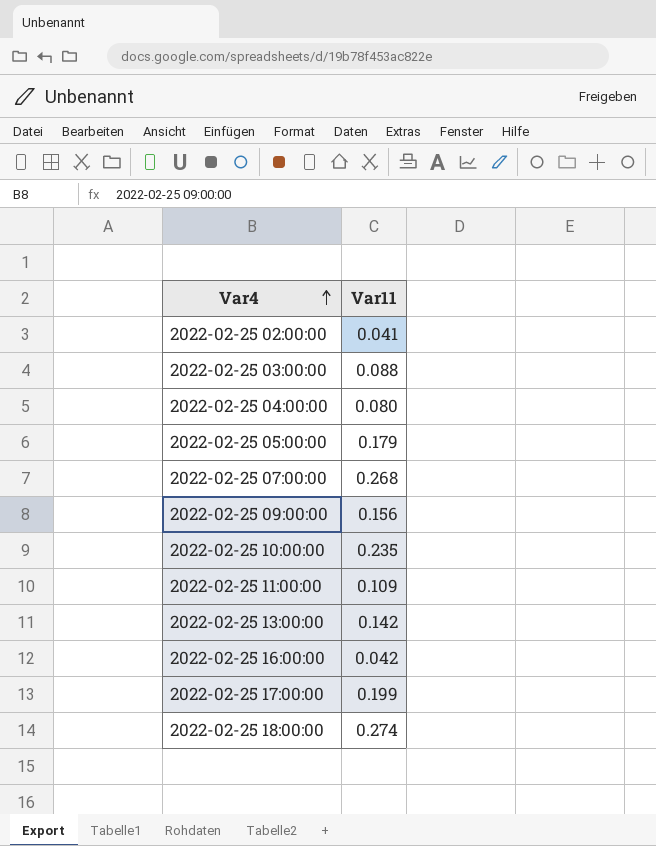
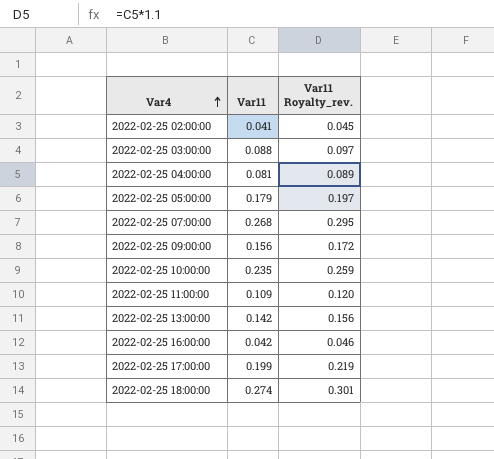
column Var11 Royalty_rev. | formula: none -> [Var11] * 1.1
2022-02-25 04:00:00 | Var11: 0.080 -> 0.081

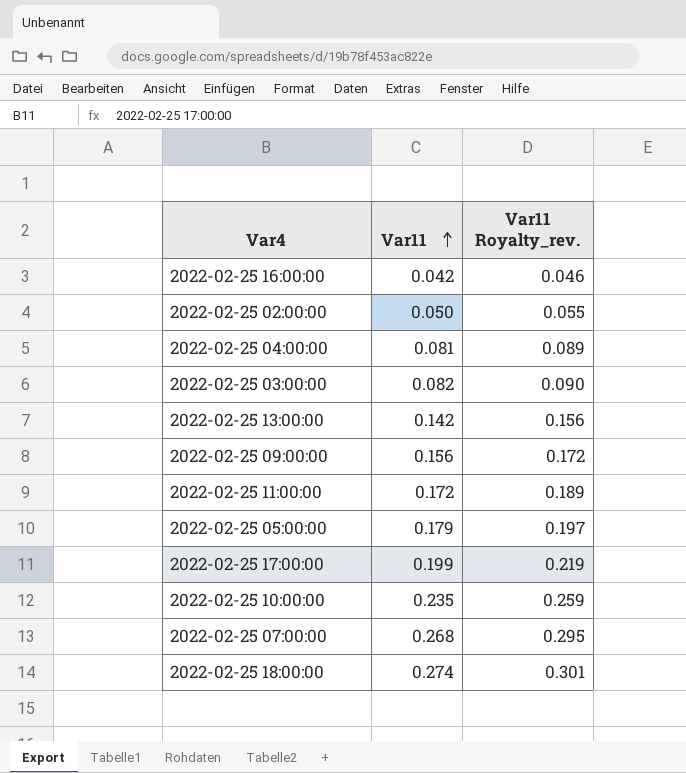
row order: Var4 ascending -> Var11 ascending
2022-02-25 02:00:00 | Var11: 0.041 -> 0.050
2022-02-25 02:00:00 | Var11 Royalty_rev.: 0.045 -> 0.055
2022-02-25 03:00:00 | Var11: 0.088 -> 0.082
2022-02-25 03:00:00 | Var11 Royalty_rev.: 0.097 -> 0.090
2022-02-25 11:00:00 | Var11: 0.109 -> 0.172
2022-02-25 11:00:00 | Var11 Royalty_rev.: 0.120 -> 0.189

